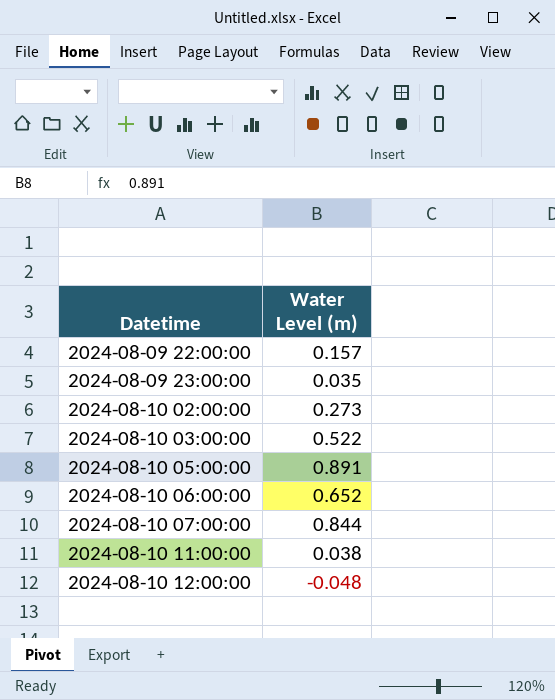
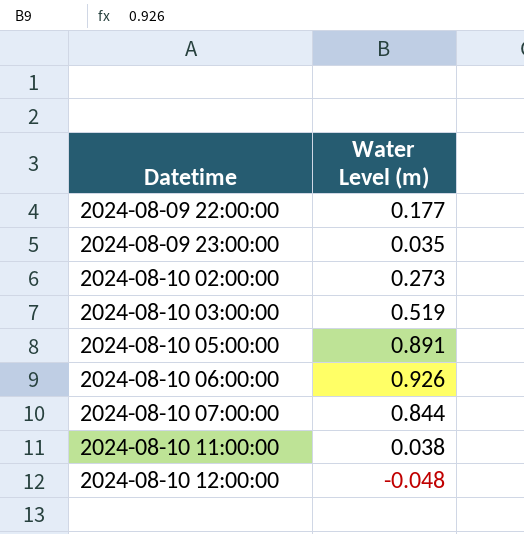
2024-08-09 22:00:00 | Water Level (m): 0.157 -> 0.177
2024-08-10 03:00:00 | Water Level (m): 0.522 -> 0.519
2024-08-10 06:00:00 | Water Level (m): 0.652 -> 0.926

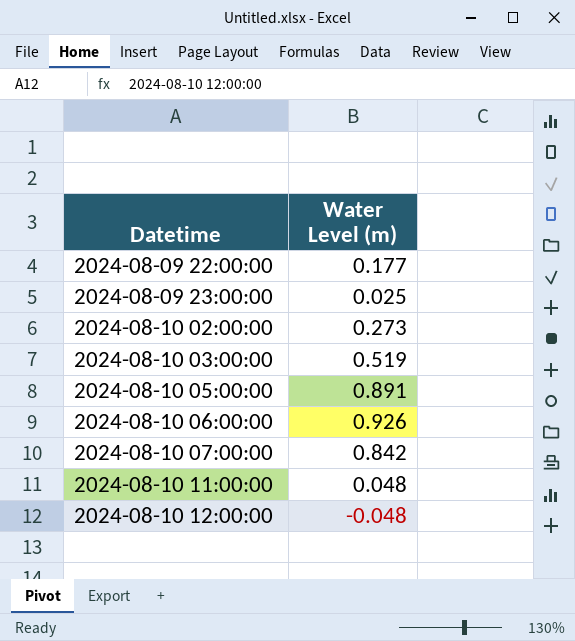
2024-08-09 23:00:00 | Water Level (m): 0.035 -> 0.025
2024-08-10 07:00:00 | Water Level (m): 0.844 -> 0.842
2024-08-10 11:00:00 | Water Level (m): 0.038 -> 0.048

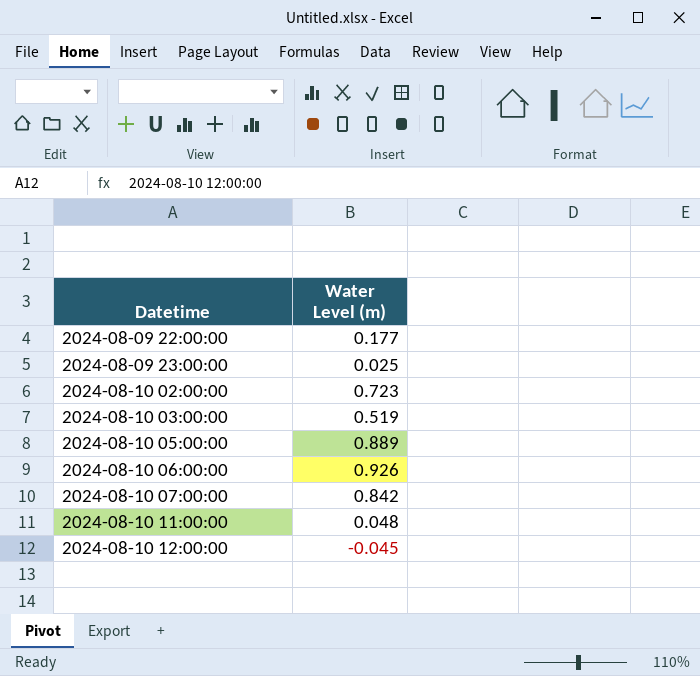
2024-08-10 02:00:00 | Water Level (m): 0.273 -> 0.723
2024-08-10 05:00:00 | Water Level (m): 0.891 -> 0.889
2024-08-10 12:00:00 | Water Level (m): -0.048 -> -0.045

